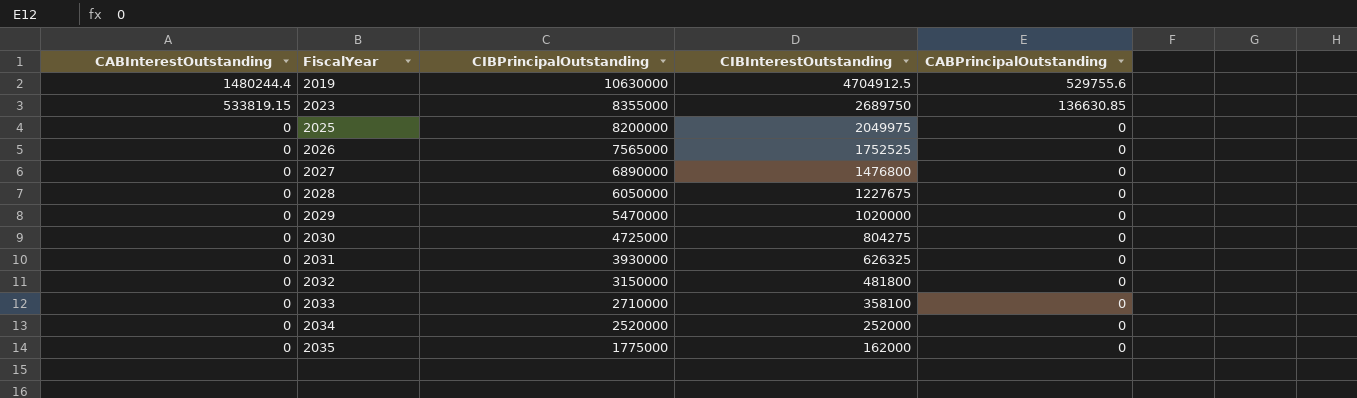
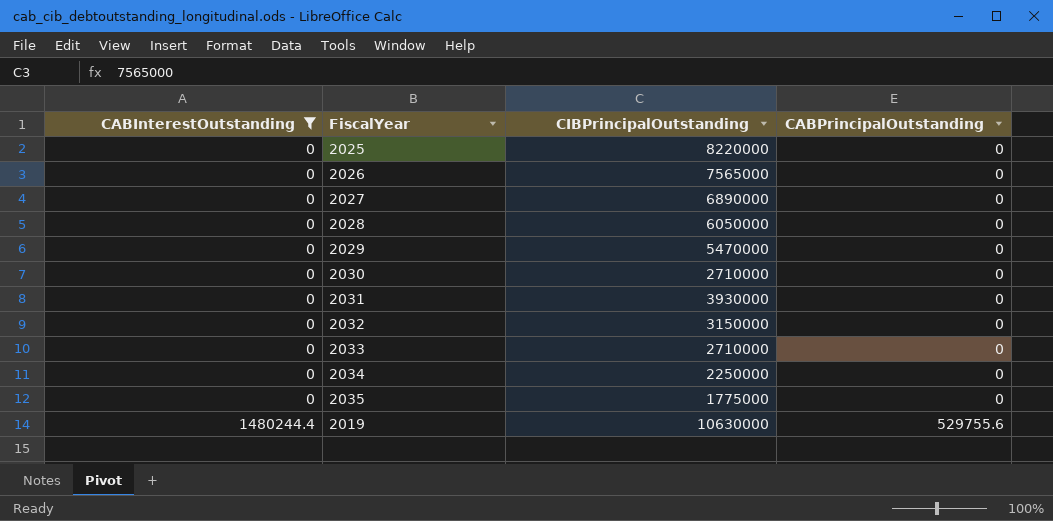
filter: none -> CABInterestOutstanding != 533819.15
row order: CABInterestOutstanding descending -> CABInterestOutstanding ascending
column CIBInterestOutstanding | position: 4 -> none
2025 | CIBPrincipalOutstanding: 8200000 -> 8220000
2030 | CIBPrincipalOutstanding: 4725000 -> 2710000
2034 | CIBPrincipalOutstanding: 2520000 -> 2250000

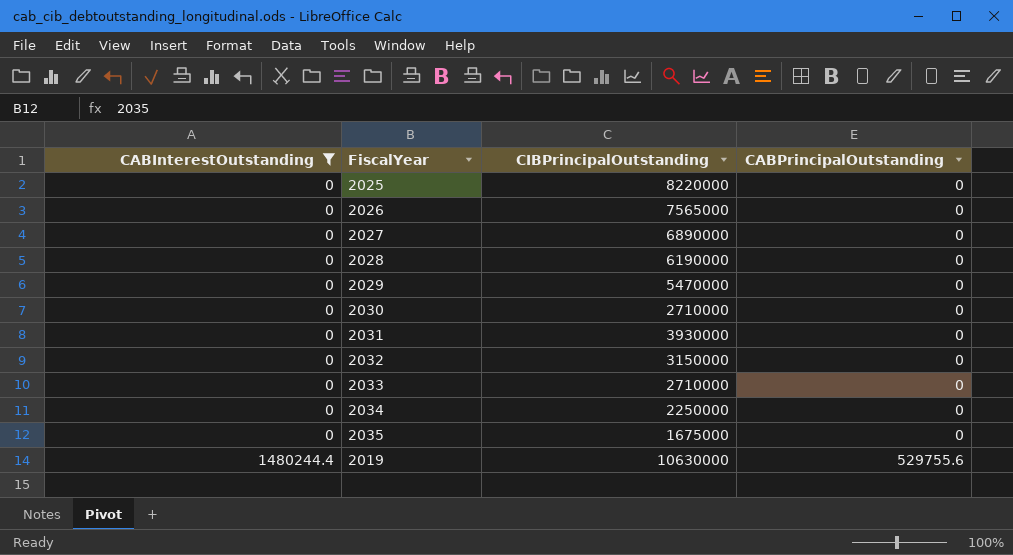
2028 | CIBPrincipalOutstanding: 6050000 -> 6190000
2035 | CIBPrincipalOutstanding: 1775000 -> 1675000

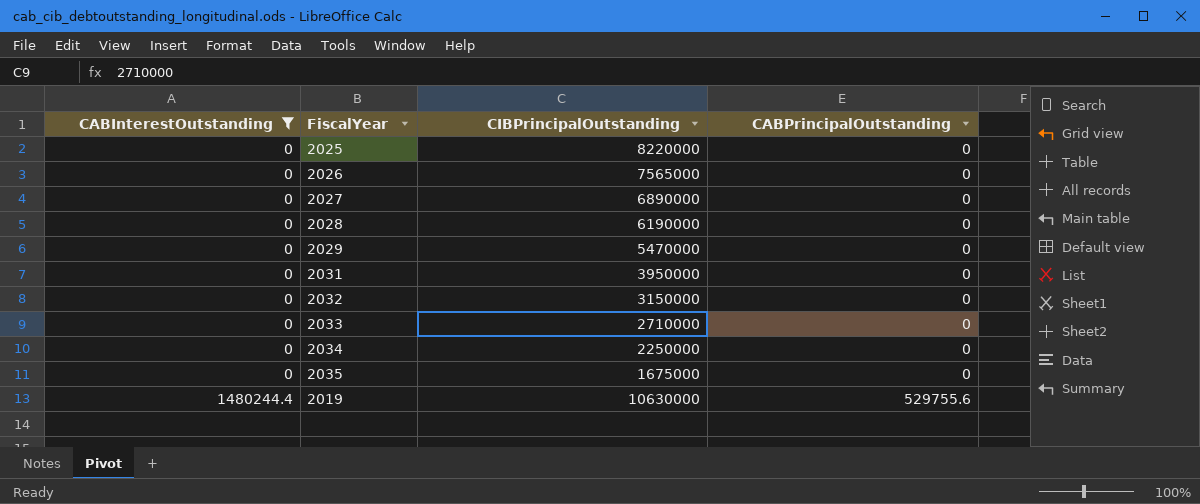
row 2030: 0 | 2710000 | 0 -> none
2031 | CIBPrincipalOutstanding: 3930000 -> 3950000

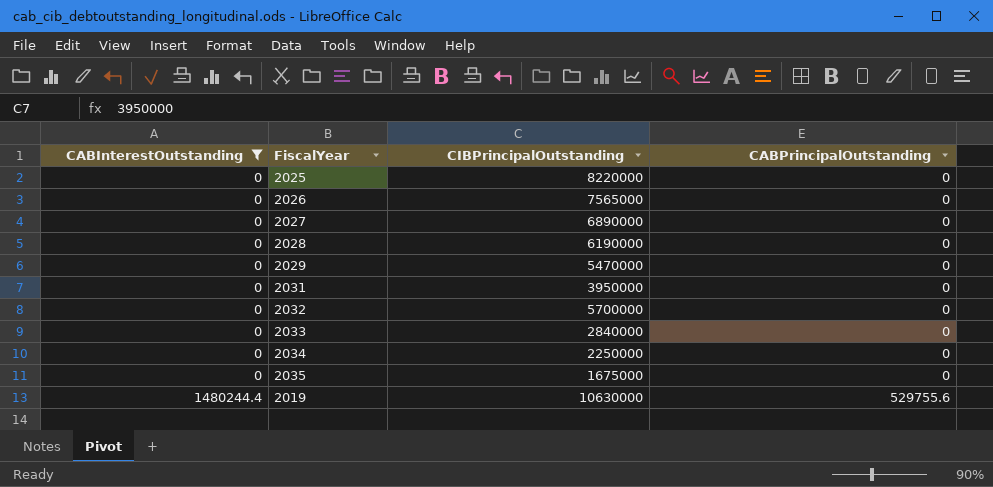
2032 | CIBPrincipalOutstanding: 3150000 -> 5700000
2033 | CIBPrincipalOutstanding: 2710000 -> 2840000

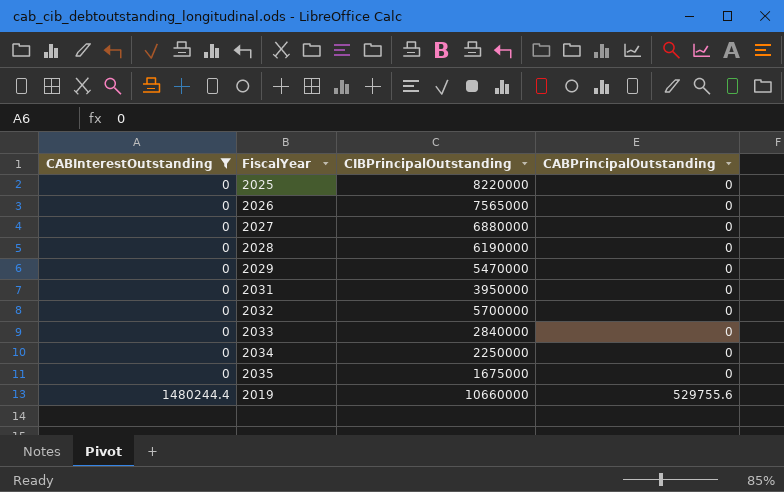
2027 | CIBPrincipalOutstanding: 6890000 -> 6880000
2019 | CIBPrincipalOutstanding: 10630000 -> 10660000

